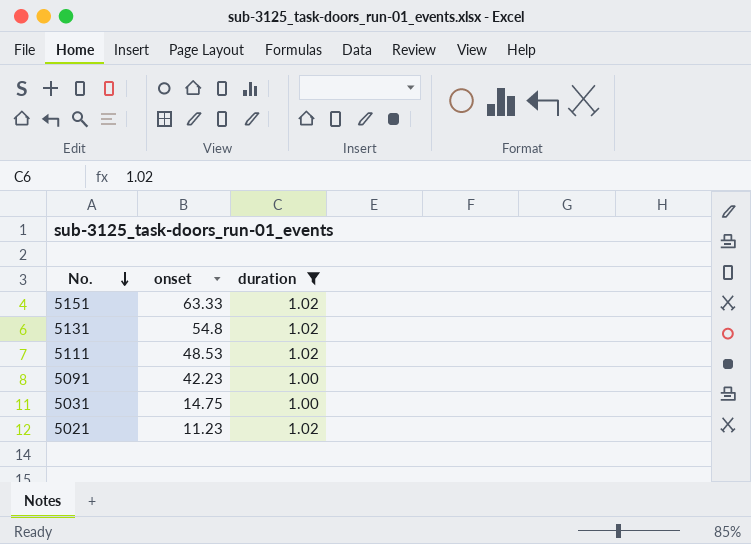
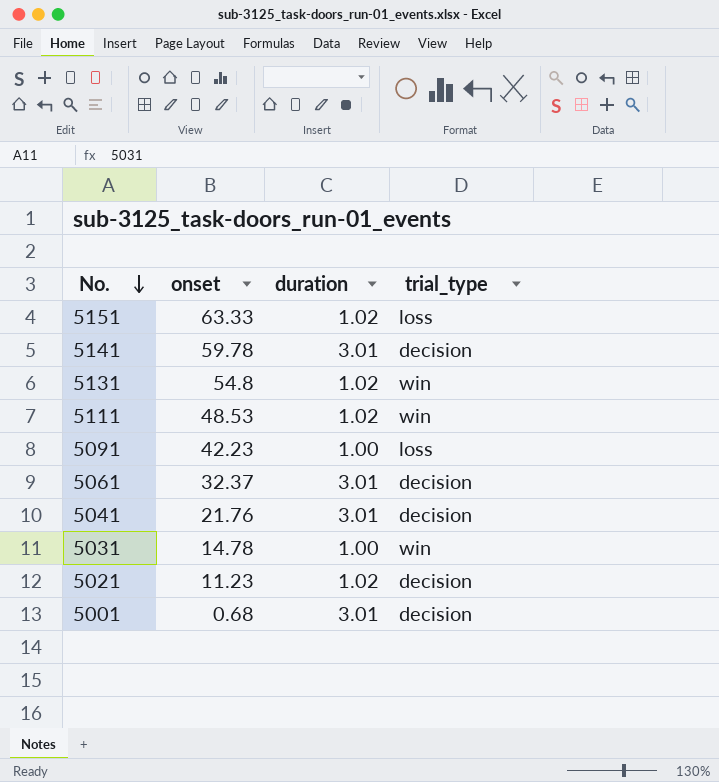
filter: duration != 3.01 -> none
column trial_type | position: none -> 4
5031 | onset: 14.75 -> 14.78

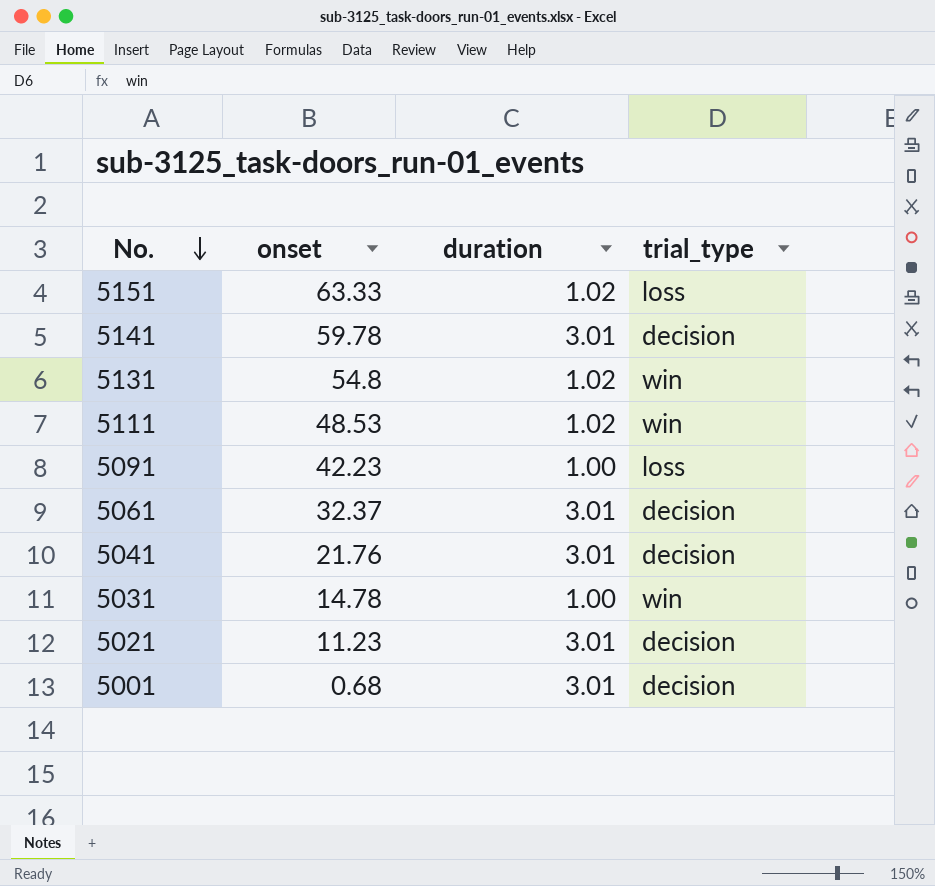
5021 | duration: 1.02 -> 3.01

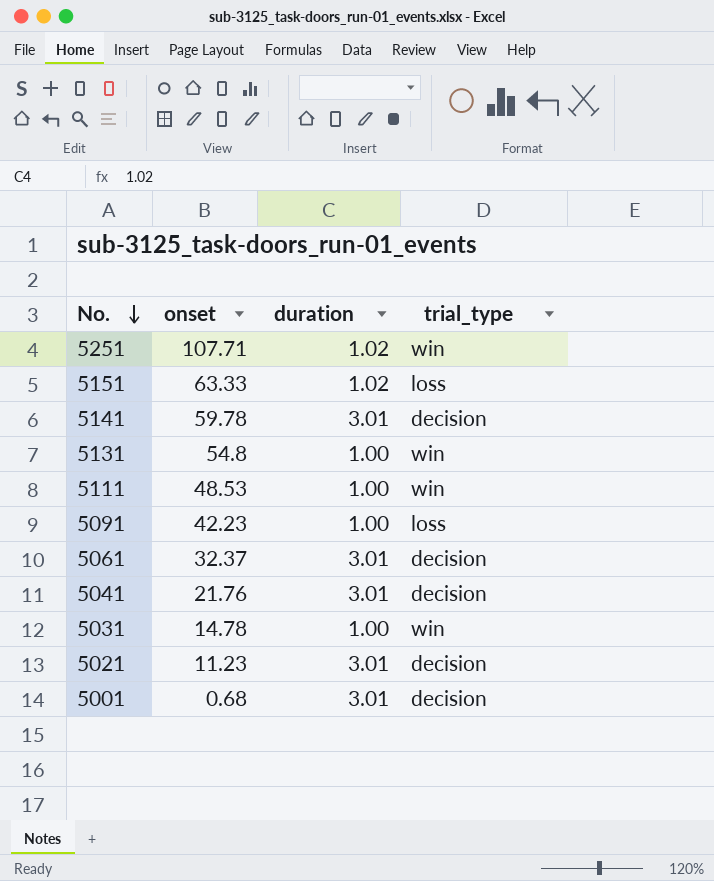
row 5251: none -> 107.71 | 1.02 | win
5131 | duration: 1.02 -> 1.00
5111 | duration: 1.02 -> 1.00

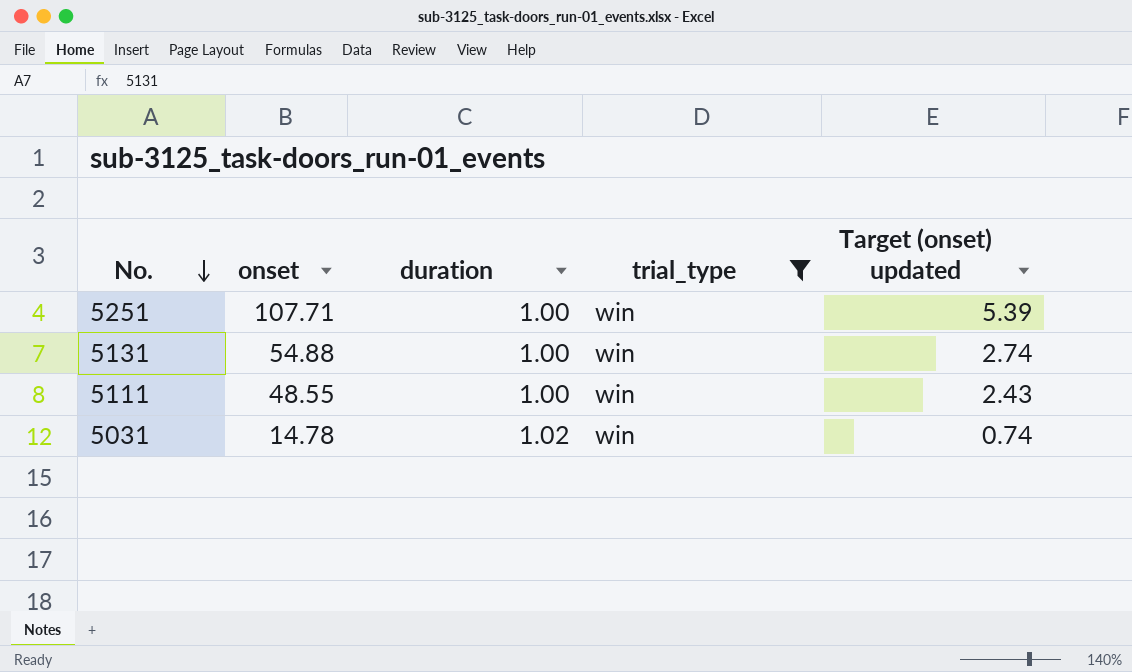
filter: none -> trial_type = win
column Target (onset) updated | formula: none -> [onset] * 0.05
5251 | duration: 1.02 -> 1.00
5131 | onset: 54.8 -> 54.88
5111 | onset: 48.53 -> 48.55
5031 | duration: 1.00 -> 1.02

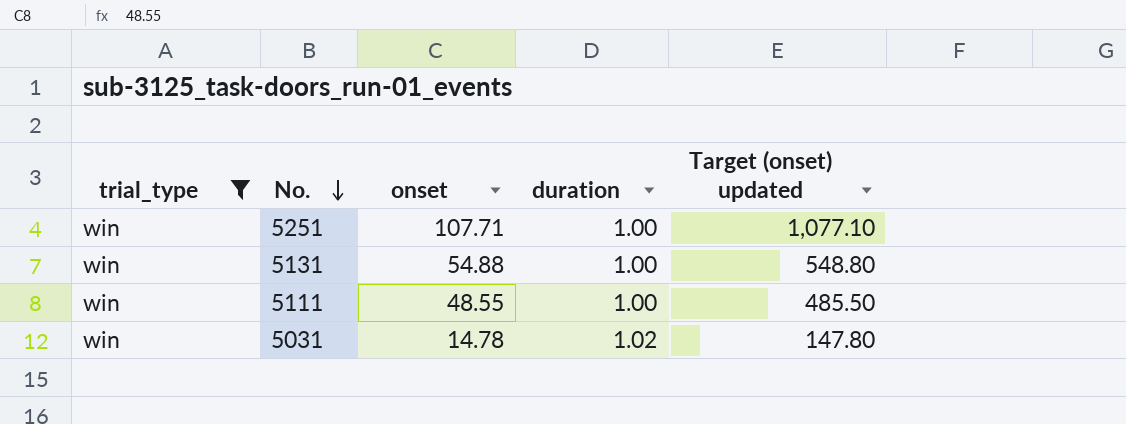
column trial_type | position: 4 -> 1
column Target (onset) updated | formula: [onset] * 0.05 -> [onset] * 10

